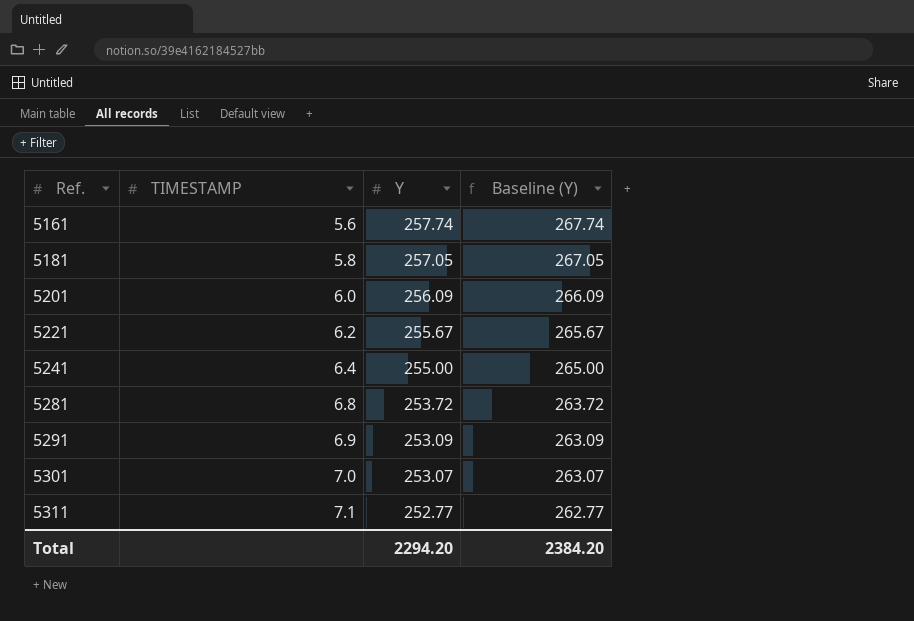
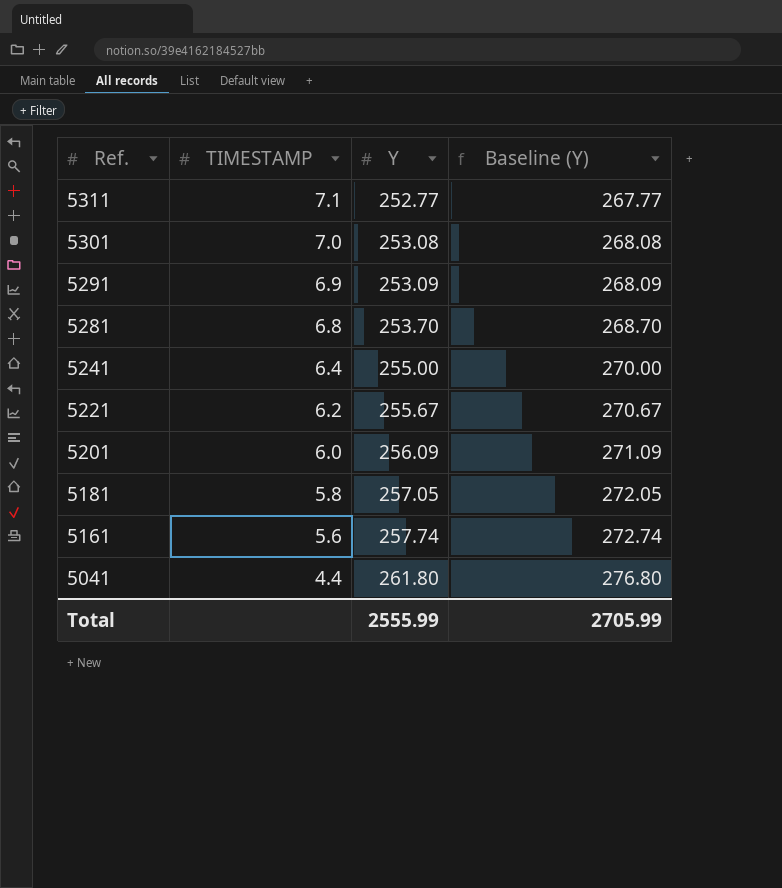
row order: Ref. ascending -> Ref. descending
column Baseline (Y) | formula: [Y] + 10 -> [Y] + 15
5301 | Y: 253.07 -> 253.08
5281 | Y: 253.72 -> 253.70
row 5041: none -> 4.4 | 261.80 | 276.80
Total | Y: 2294.20 -> 2555.99
Total | Baseline (Y): 2384.20 -> 2705.99

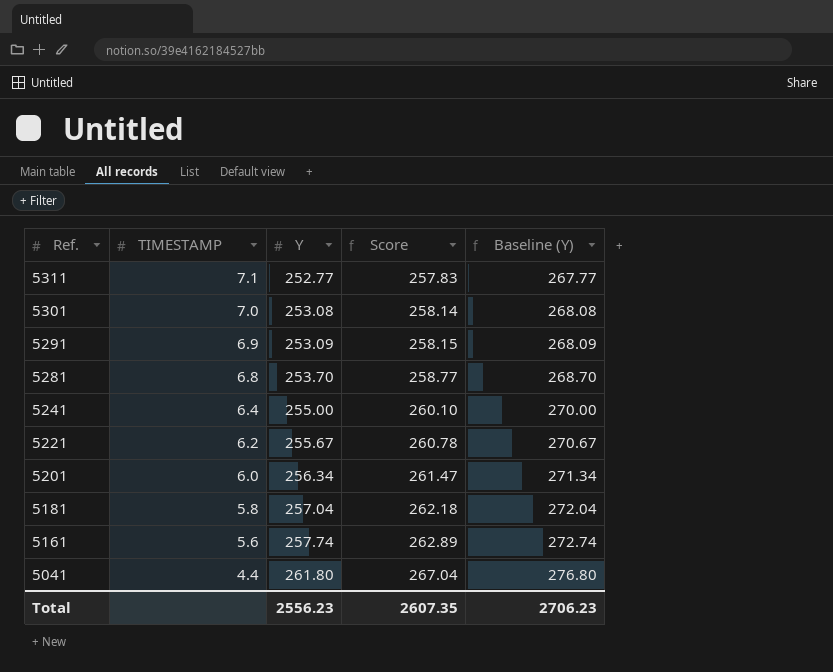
column Score | formula: none -> [Y] * 1.02
5201 | Y: 256.09 -> 256.34
5201 | Baseline (Y): 271.09 -> 271.34
5181 | Y: 257.05 -> 257.04
5181 | Baseline (Y): 272.05 -> 272.04
Total | Y: 2555.99 -> 2556.23
Total | Baseline (Y): 2705.99 -> 2706.23

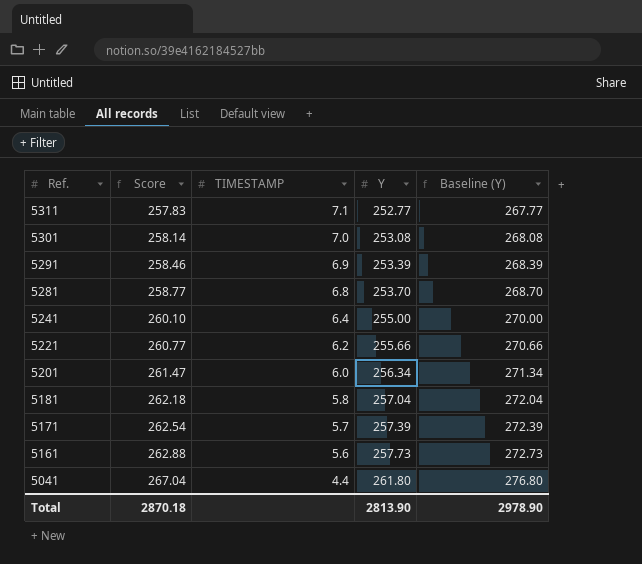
column Score | position: 4 -> 2
5291 | Score: 258.15 -> 258.46
5291 | Y: 253.09 -> 253.39
5291 | Baseline (Y): 268.09 -> 268.39
5221 | Score: 260.78 -> 260.77
5221 | Y: 255.67 -> 255.66
5221 | Baseline (Y): 270.67 -> 270.66
row 5171: none -> 262.54 | 5.7 | 257.39 | 272.39
5161 | Score: 262.89 -> 262.88
5161 | Y: 257.74 -> 257.73
5161 | Baseline (Y): 272.74 -> 272.73
Total | Score: 2607.35 -> 2870.18
Total | Y: 2556.23 -> 2813.90
Total | Baseline (Y): 2706.23 -> 2978.90

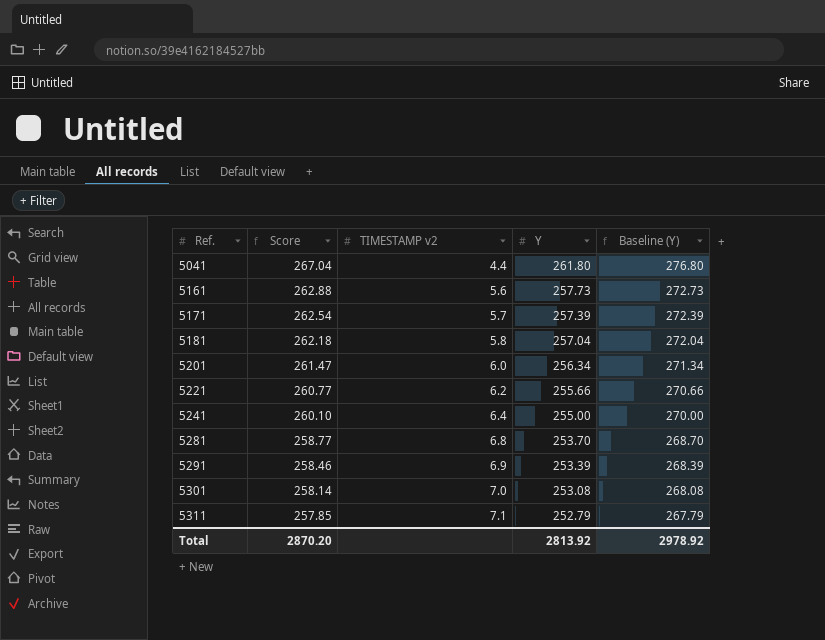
row order: Ref. descending -> Ref. ascending
column name: TIMESTAMP -> TIMESTAMP v2
5311 | Score: 257.83 -> 257.85
5311 | Y: 252.77 -> 252.79
5311 | Baseline (Y): 267.77 -> 267.79
Total | Score: 2870.18 -> 2870.20
Total | Y: 2813.90 -> 2813.92
Total | Baseline (Y): 2978.90 -> 2978.92

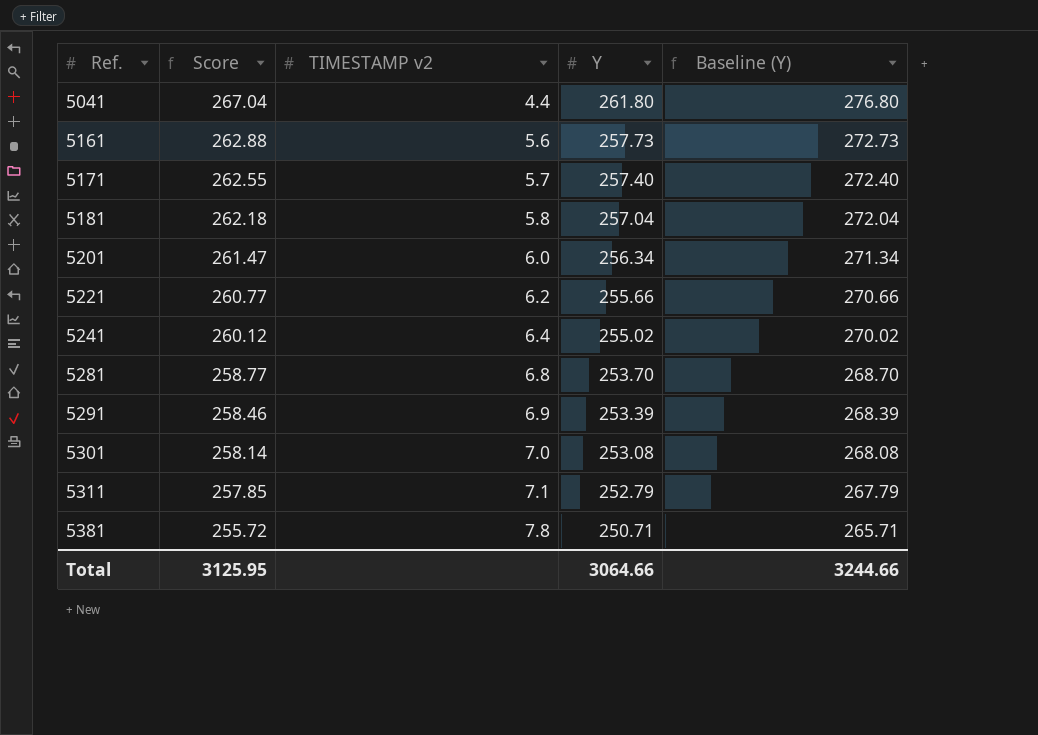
5171 | Score: 262.54 -> 262.55
5171 | Y: 257.39 -> 257.40
5171 | Baseline (Y): 272.39 -> 272.40
5241 | Score: 260.10 -> 260.12
5241 | Y: 255.00 -> 255.02
5241 | Baseline (Y): 270.00 -> 270.02
row 5381: none -> 255.72 | 7.8 | 250.71 | 265.71
Total | Score: 2870.20 -> 3125.95
Total | Y: 2813.92 -> 3064.66
Total | Baseline (Y): 2978.92 -> 3244.66

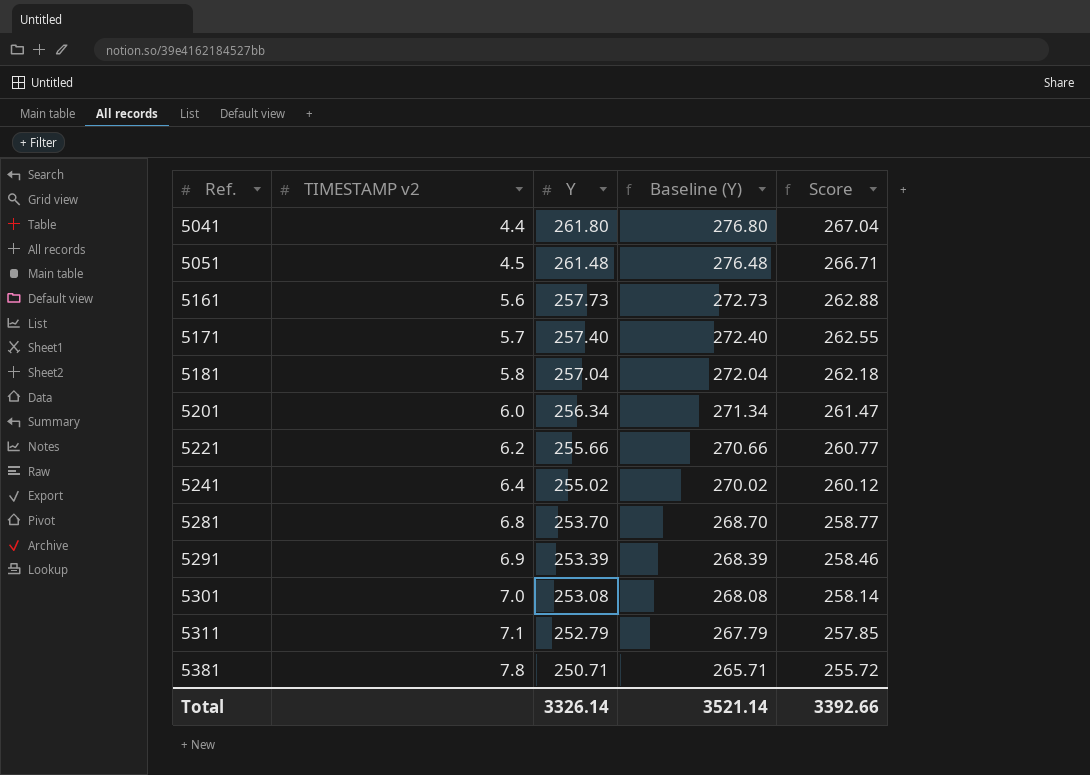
column Score | position: 2 -> 5
row 5051: none -> 4.5 | 261.48 | 276.48 | 266.71
Total | Y: 3064.66 -> 3326.14
Total | Baseline (Y): 3244.66 -> 3521.14
Total | Score: 3125.95 -> 3392.66

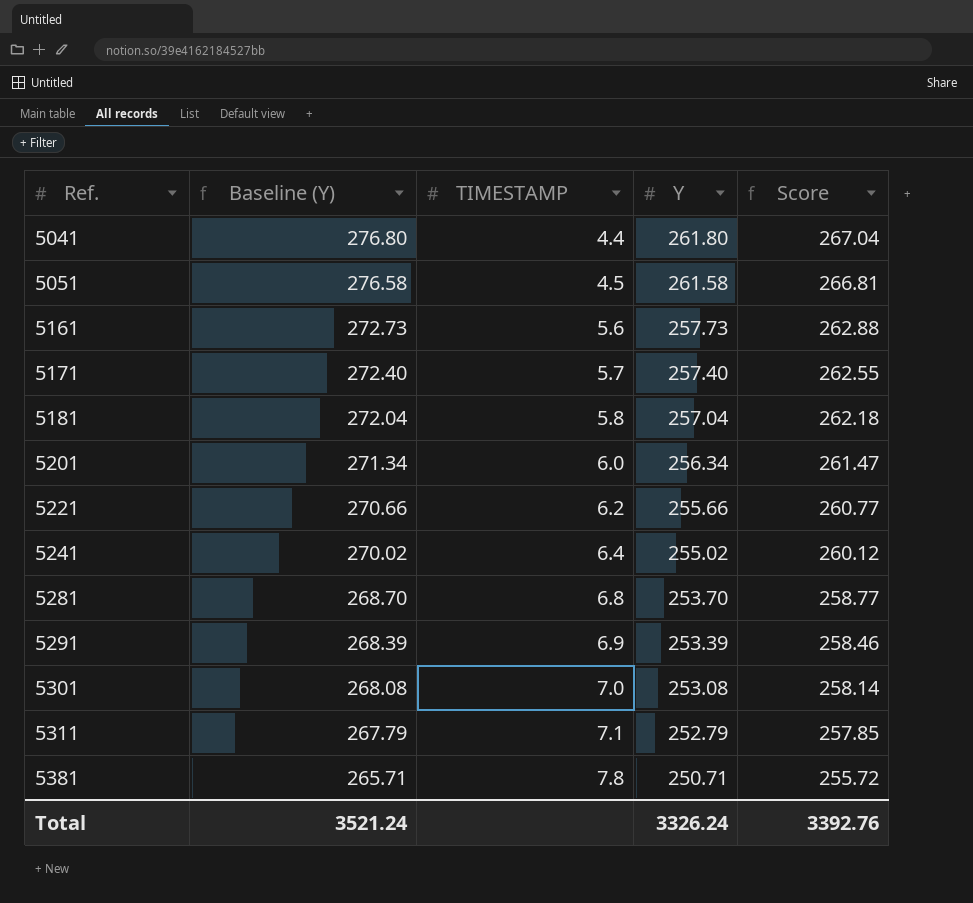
column Baseline (Y) | position: 4 -> 2
column name: TIMESTAMP v2 -> TIMESTAMP
5051 | Baseline (Y): 276.48 -> 276.58
5051 | Y: 261.48 -> 261.58
5051 | Score: 266.71 -> 266.81
Total | Baseline (Y): 3521.14 -> 3521.24
Total | Y: 3326.14 -> 3326.24
Total | Score: 3392.66 -> 3392.76

